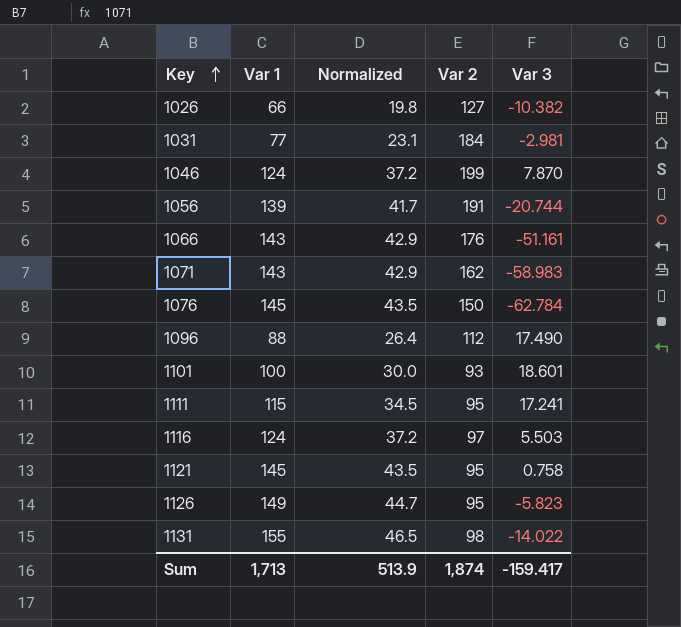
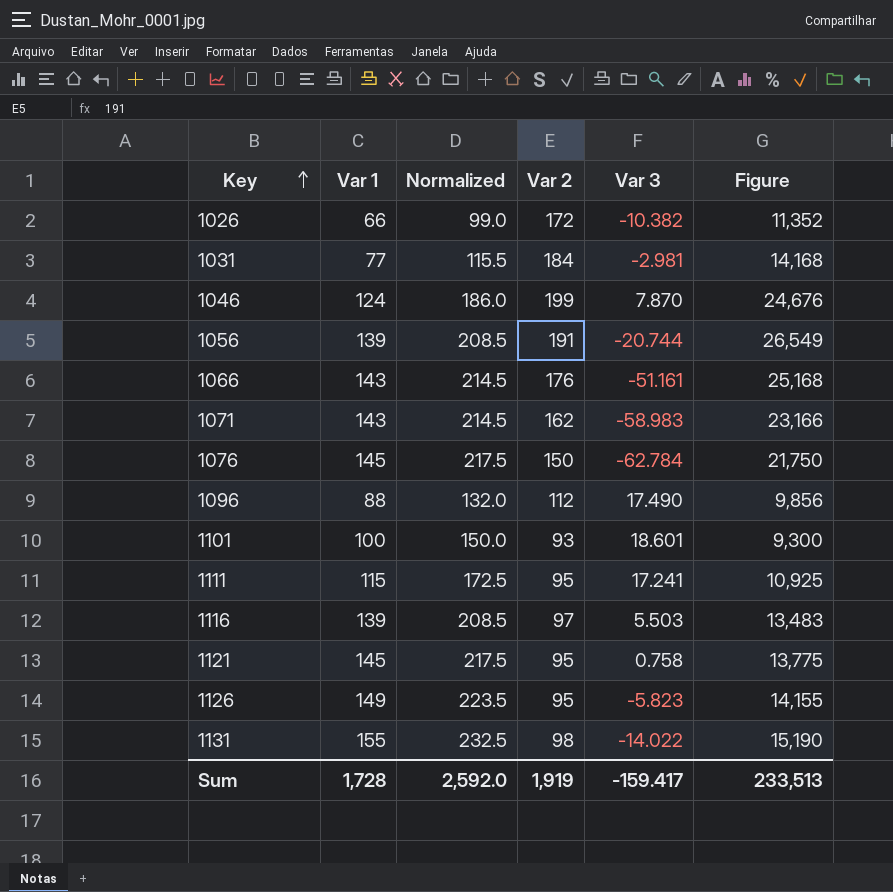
column Normalized | formula: [Var 1] * 0.3 -> [Var 1] * 1.5
column Figure | formula: none -> [Var 1] * [Var 2]
1026 | Var 2: 127 -> 172
1116 | Var 1: 124 -> 139
Sum | Var 1: 1,713 -> 1,728
Sum | Normalized: 513.9 -> 2,592.0
Sum | Var 2: 1,874 -> 1,919

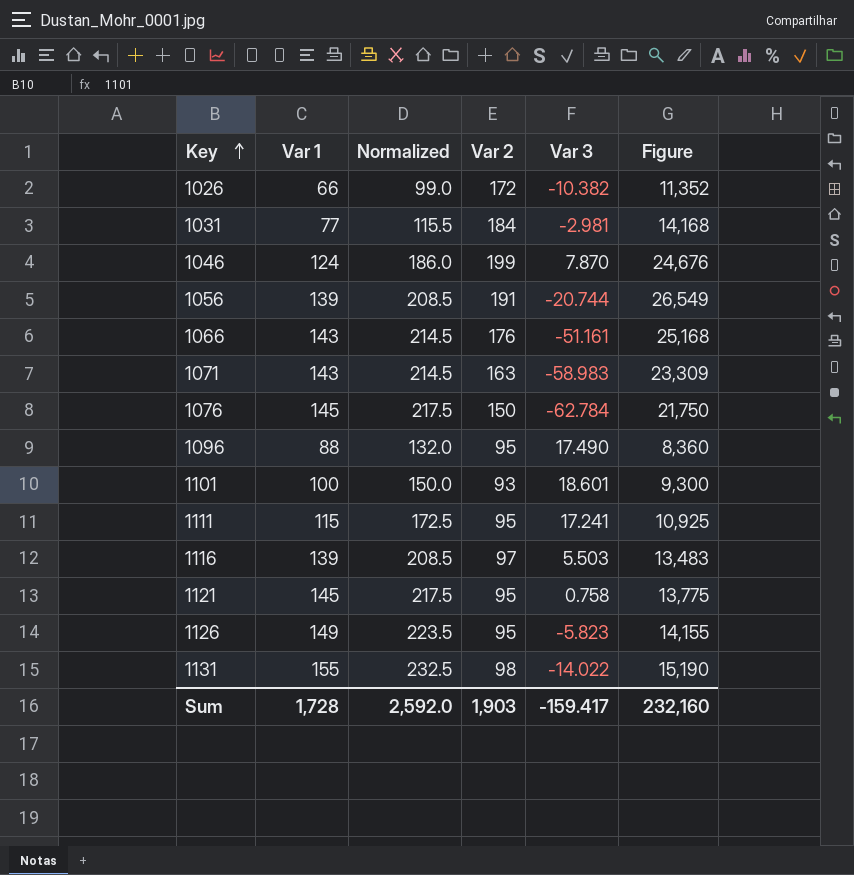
1071 | Var 2: 162 -> 163
1071 | Figure: 23,166 -> 23,309
1096 | Var 2: 112 -> 95
1096 | Figure: 9,856 -> 8,360
Sum | Var 2: 1,919 -> 1,903
Sum | Figure: 233,513 -> 232,160

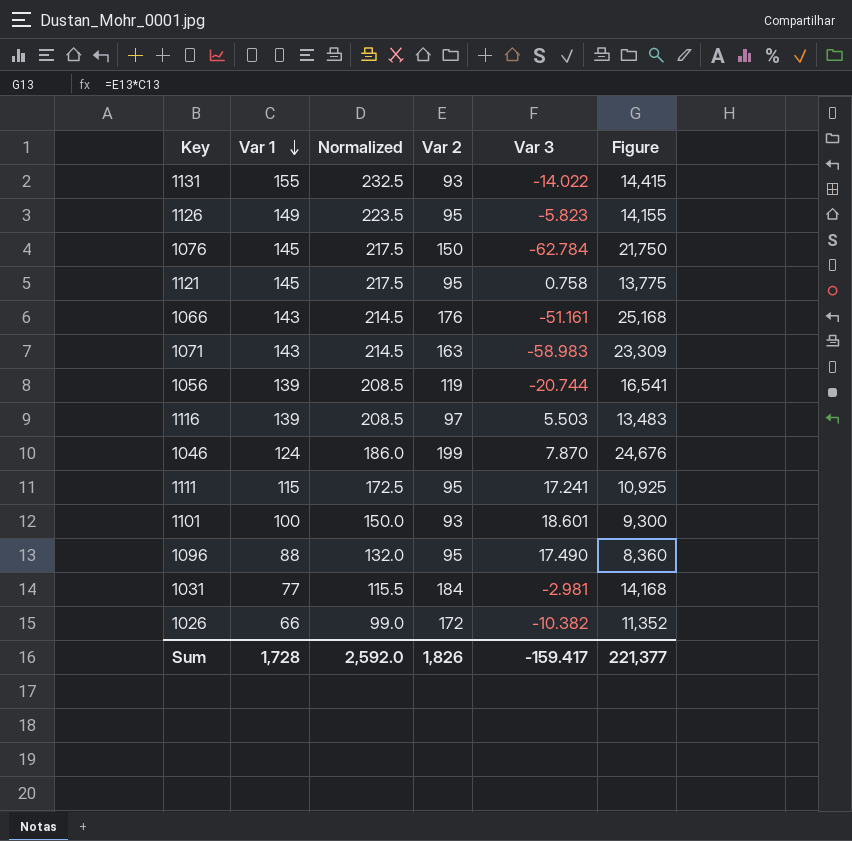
row order: Key ascending -> Var 1 descending
1131 | Var 2: 98 -> 93
1131 | Figure: 15,190 -> 14,415
1056 | Var 2: 191 -> 119
1056 | Figure: 26,549 -> 16,541
Sum | Var 2: 1,903 -> 1,826
Sum | Figure: 232,160 -> 221,377

